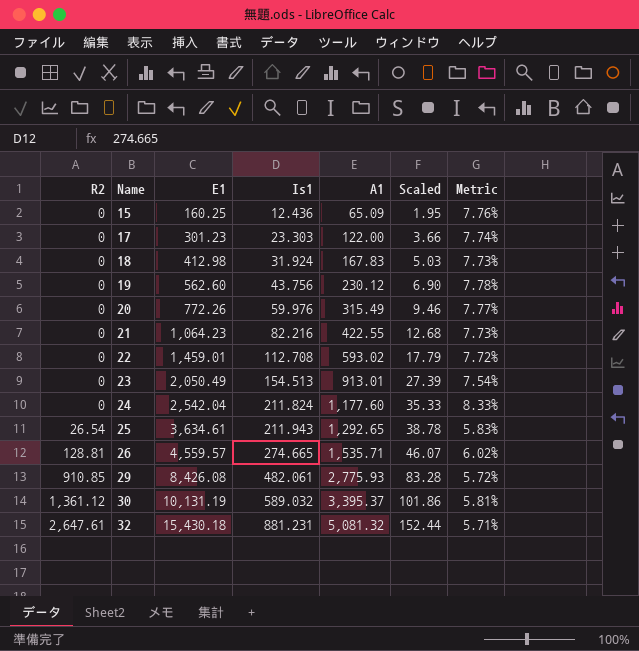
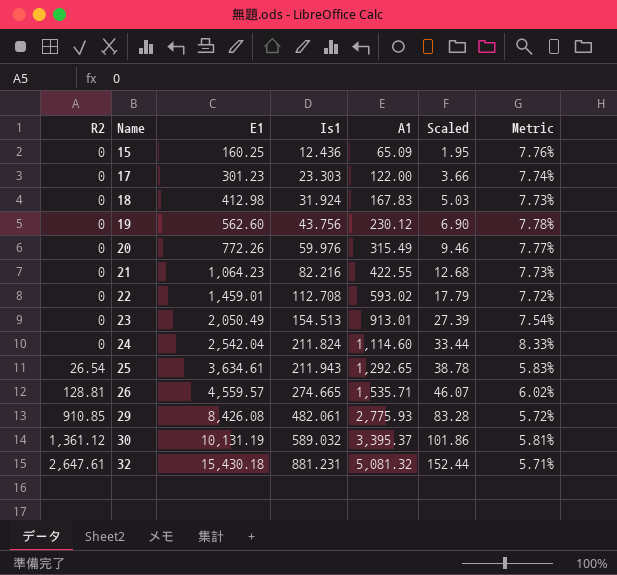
24 | A1: 1,177.60 -> 1,114.60
24 | Scaled: 35.33 -> 33.44

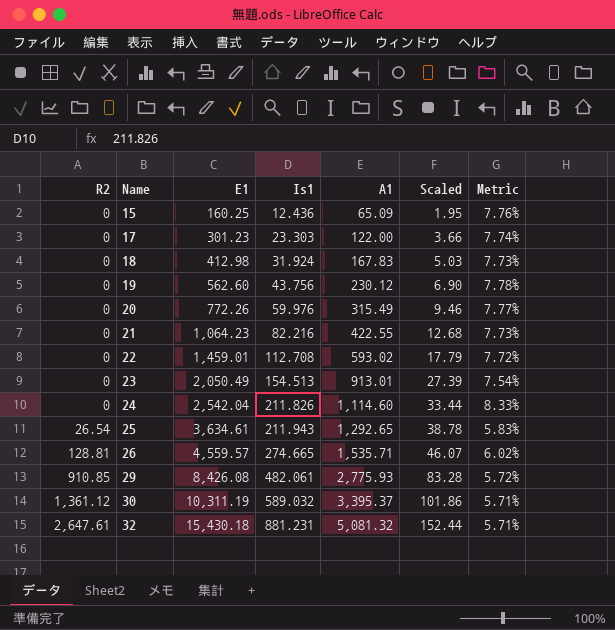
24 | Is1: 211.824 -> 211.826
30 | E1: 10,131.19 -> 10,311.19
30 | Metric: 5.81% -> 5.71%

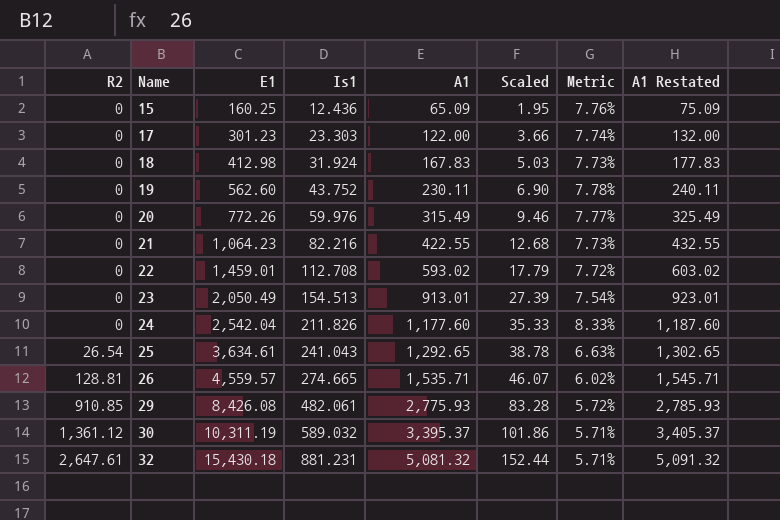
column A1 Restated | formula: none -> [A1] + 10
19 | Is1: 43.756 -> 43.752
19 | A1: 230.12 -> 230.11
24 | A1: 1,114.60 -> 1,177.60
24 | Scaled: 33.44 -> 35.33
25 | Is1: 211.943 -> 241.043
25 | Metric: 5.83% -> 6.63%

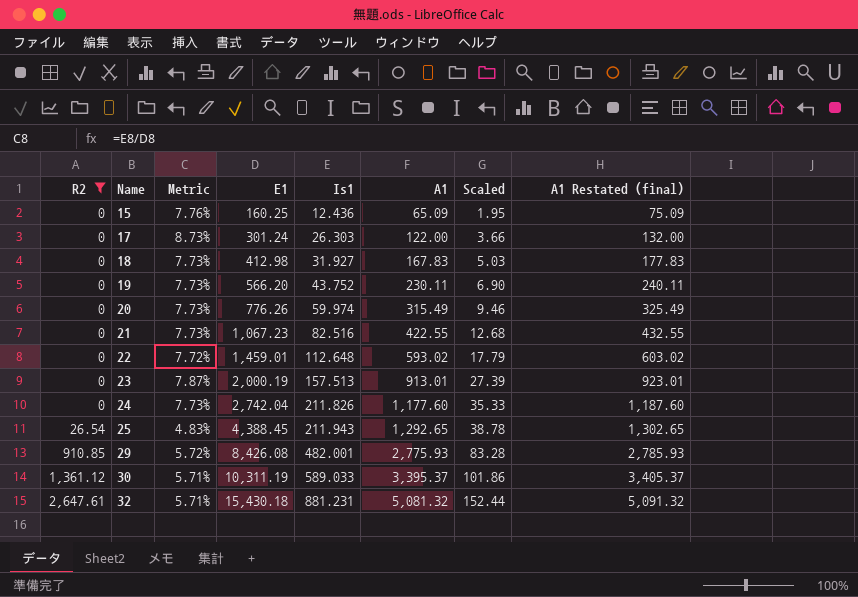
filter: none -> R2 != 128.81
column Metric | position: 7 -> 3
column name: A1 Restated -> A1 Restated (final)
17 | Metric: 7.74% -> 8.73%
17 | E1: 301.23 -> 301.24
17 | Is1: 23.303 -> 26.303
18 | Is1: 31.924 -> 31.927
19 | Metric: 7.78% -> 7.73%
19 | E1: 562.60 -> 566.20
20 | Metric: 7.77% -> 7.73%
20 | E1: 772.26 -> 776.26
20 | Is1: 59.976 -> 59.974
21 | E1: 1,064.23 -> 1,067.23
21 | Is1: 82.216 -> 82.516
22 | Is1: 112.708 -> 112.648
23 | Metric: 7.54% -> 7.87%
23 | E1: 2,050.49 -> 2,000.19
23 | Is1: 154.513 -> 157.513
24 | Metric: 8.33% -> 7.73%
24 | E1: 2,542.04 -> 2,742.04
25 | Metric: 6.63% -> 4.83%
25 | E1: 3,634.61 -> 4,388.45
25 | Is1: 241.043 -> 211.943
29 | Is1: 482.061 -> 482.001
30 | Is1: 589.032 -> 589.033

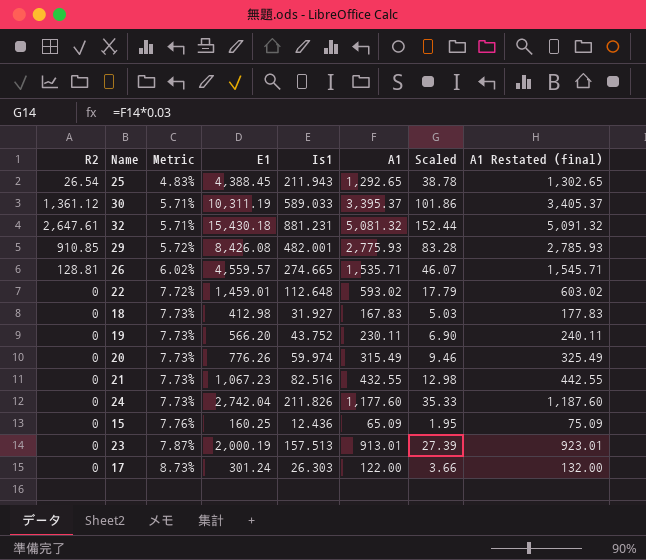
filter: R2 != 128.81 -> none
row order: R2 ascending -> Metric ascending
21 | A1: 422.55 -> 432.55
21 | Scaled: 12.68 -> 12.98
21 | A1 Restated (final): 432.55 -> 442.55

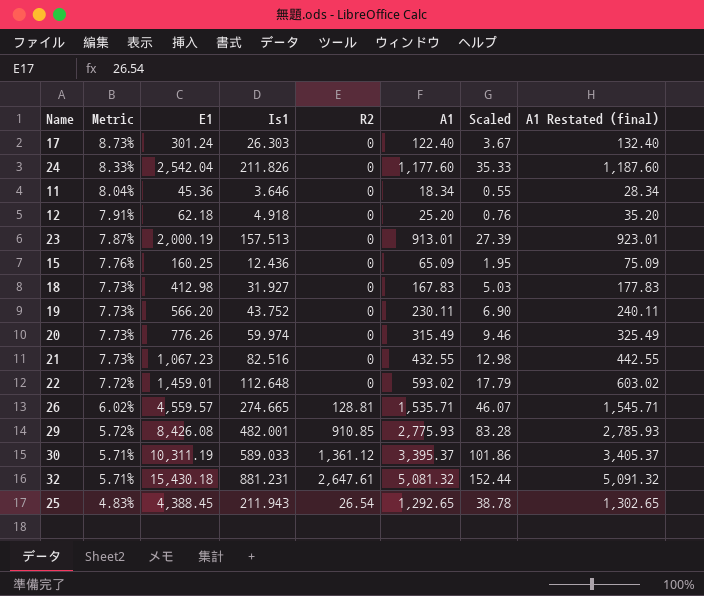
row order: Metric ascending -> Metric descending
column R2 | position: 1 -> 5
17 | A1: 122.00 -> 122.40
17 | Scaled: 3.66 -> 3.67
17 | A1 Restated (final): 132.00 -> 132.40
24 | Metric: 7.73% -> 8.33%
24 | E1: 2,742.04 -> 2,542.04
row 11: none -> 8.04% | 45.36 | 3.646 | 0 | 18.34 | 0.55 | 28.34
row 12: none -> 7.91% | 62.18 | 4.918 | 0 | 25.20 | 0.76 | 35.20

